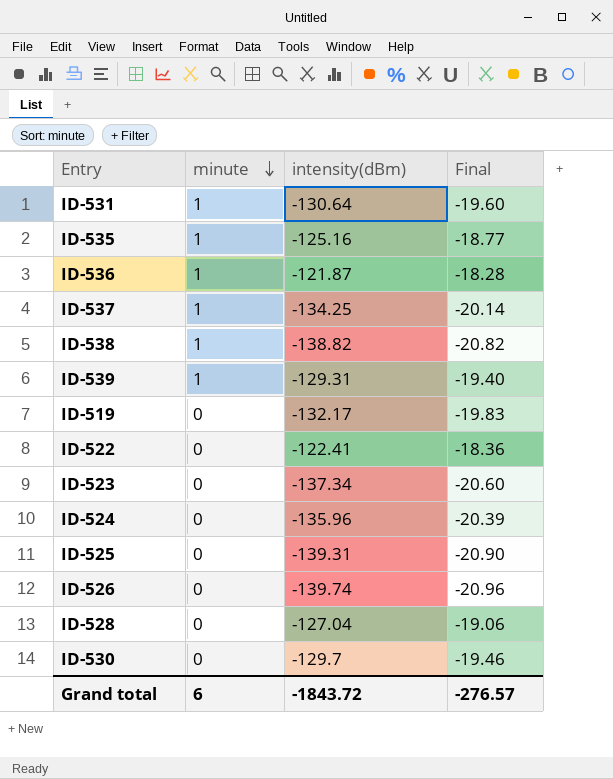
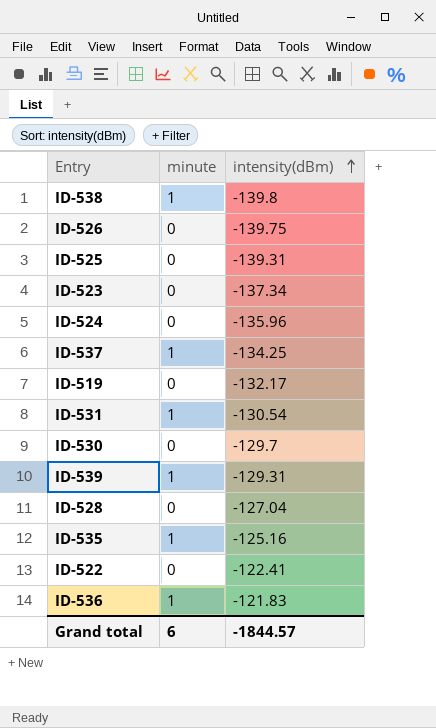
row order: minute descending -> intensity(dBm) ascending
column Final | formula: [intensity(dBm)] * 0.15 -> none
ID-538 | intensity(dBm): -138.82 -> -139.8
ID-526 | intensity(dBm): -139.74 -> -139.75
ID-531 | intensity(dBm): -130.64 -> -130.54
ID-536 | intensity(dBm): -121.87 -> -121.83
Grand total | intensity(dBm): -1843.72 -> -1844.57

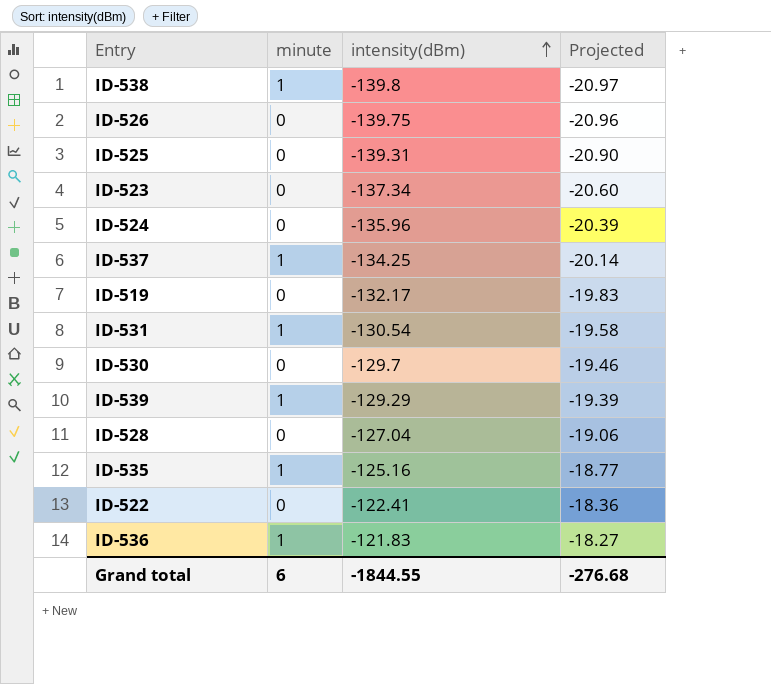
column Projected | formula: none -> [intensity(dBm)] * 0.15
ID-539 | intensity(dBm): -129.31 -> -129.29
Grand total | intensity(dBm): -1844.57 -> -1844.55

